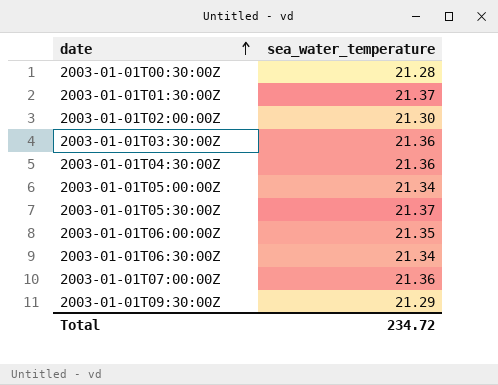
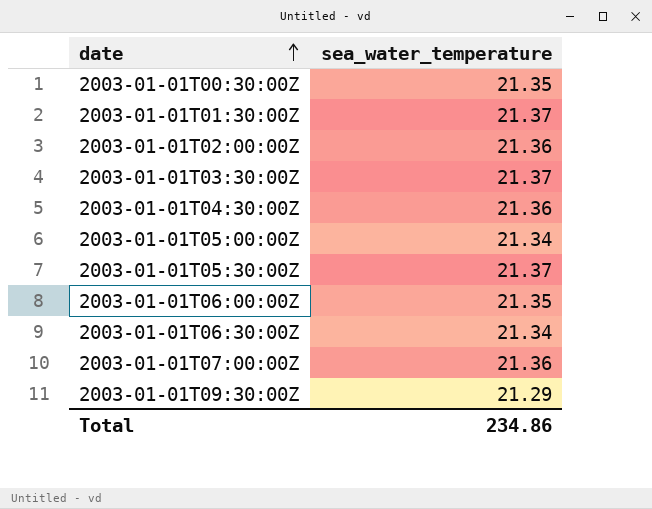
2003-01-01T00:30:00Z | sea_water_temperature: 21.28 -> 21.35
2003-01-01T02:00:00Z | sea_water_temperature: 21.30 -> 21.36
2003-01-01T03:30:00Z | sea_water_temperature: 21.36 -> 21.37
Total | sea_water_temperature: 234.72 -> 234.86

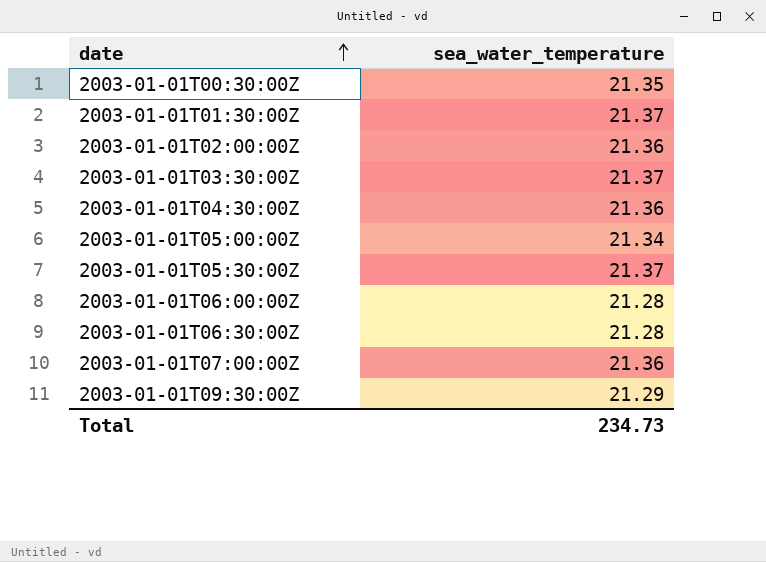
2003-01-01T06:00:00Z | sea_water_temperature: 21.35 -> 21.28
2003-01-01T06:30:00Z | sea_water_temperature: 21.34 -> 21.28
Total | sea_water_temperature: 234.86 -> 234.73

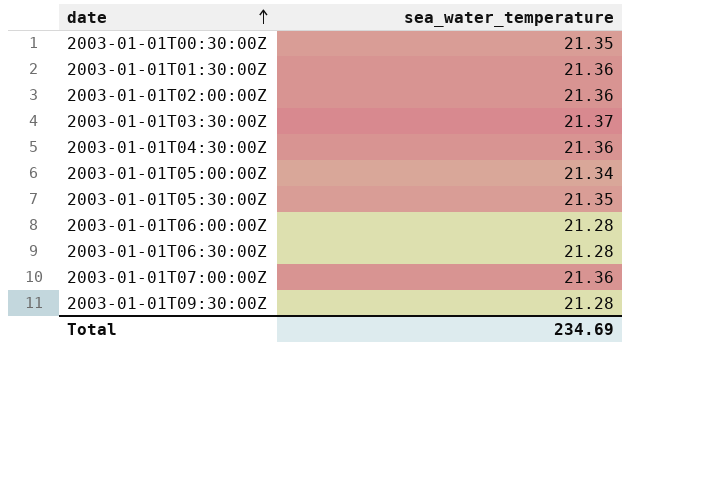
2003-01-01T01:30:00Z | sea_water_temperature: 21.37 -> 21.36
2003-01-01T05:30:00Z | sea_water_temperature: 21.37 -> 21.35
2003-01-01T09:30:00Z | sea_water_temperature: 21.29 -> 21.28
Total | sea_water_temperature: 234.73 -> 234.69

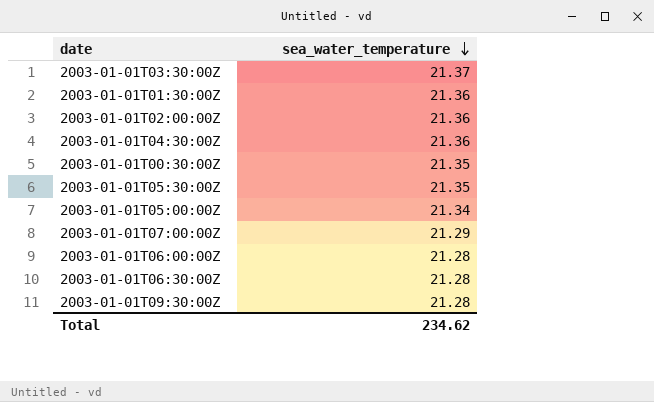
row order: date ascending -> sea_water_temperature descending
2003-01-01T07:00:00Z | sea_water_temperature: 21.36 -> 21.29
Total | sea_water_temperature: 234.69 -> 234.62

